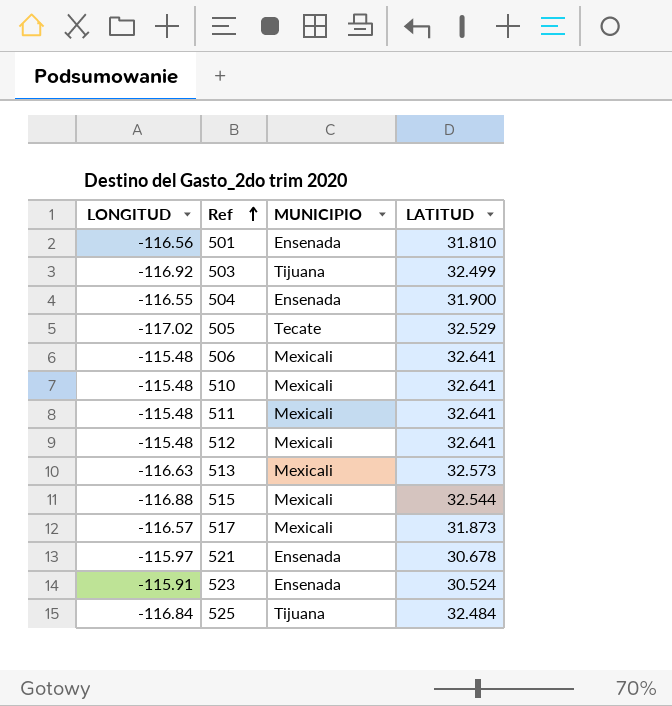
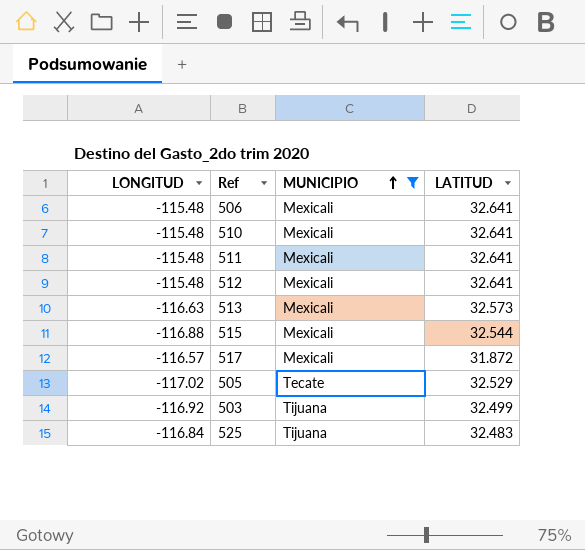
filter: none -> MUNICIPIO != Ensenada
row order: Ref ascending -> MUNICIPIO ascending
517 | LATITUD: 31.873 -> 31.872
525 | LATITUD: 32.484 -> 32.483

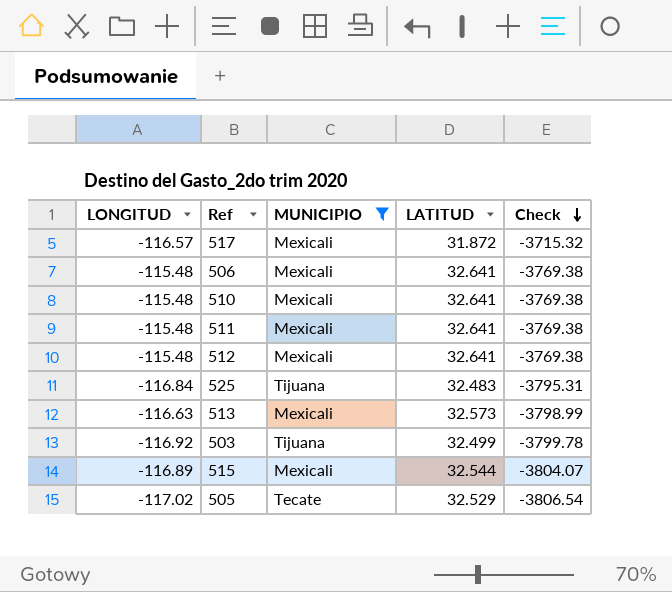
row order: MUNICIPIO ascending -> Check descending
column Check | formula: none -> [LONGITUD] * [LATITUD]
515 | LONGITUD: -116.88 -> -116.89

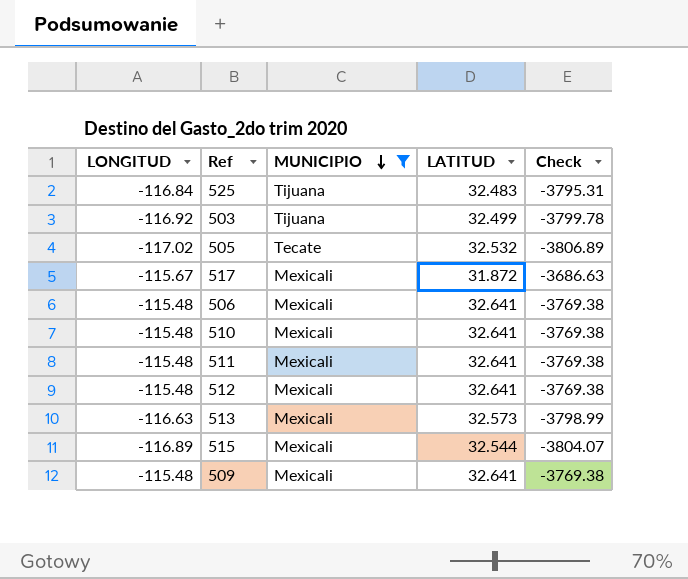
row order: Check descending -> MUNICIPIO descending
505 | LATITUD: 32.529 -> 32.532
505 | Check: -3806.54 -> -3806.89
517 | LONGITUD: -116.57 -> -115.67
517 | Check: -3715.32 -> -3686.63
row 509: none -> -115.48 | Mexicali | 32.641 | -3769.38

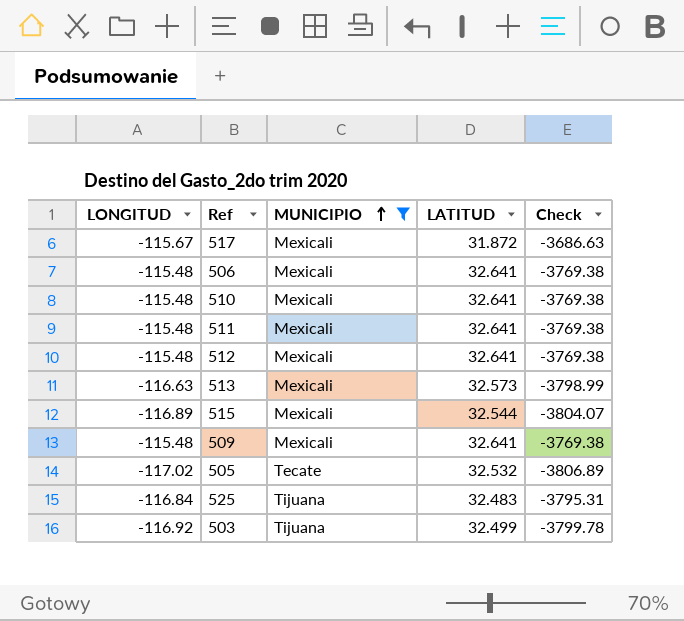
row order: MUNICIPIO descending -> MUNICIPIO ascending

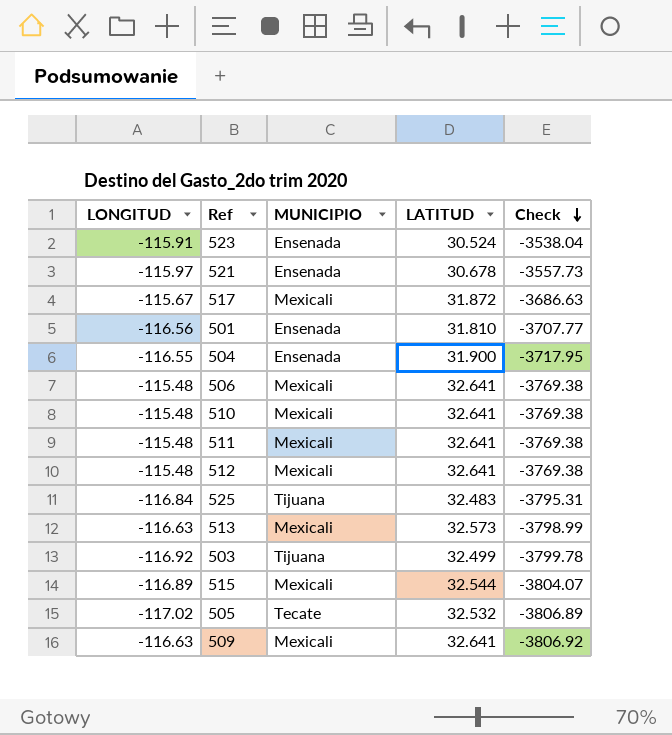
filter: MUNICIPIO != Ensenada -> none
row order: MUNICIPIO ascending -> Check descending
509 | LONGITUD: -115.48 -> -116.63
509 | Check: -3769.38 -> -3806.92

